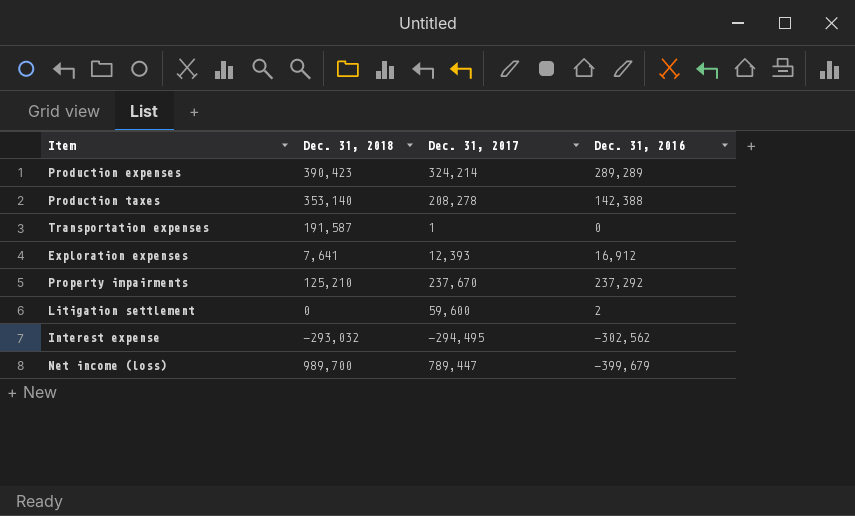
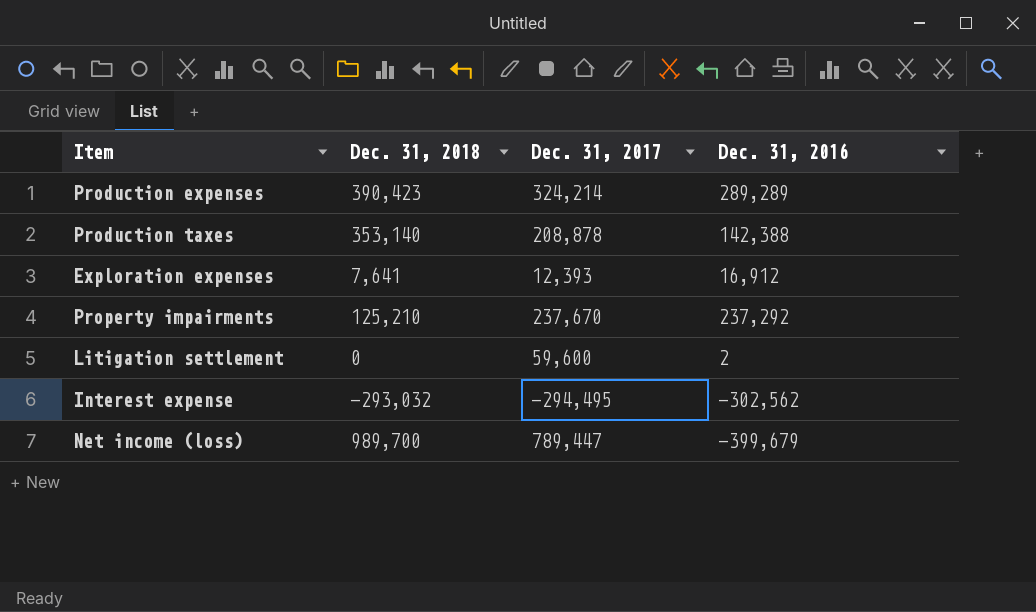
row Transportation expenses: 191,587 | 1 | 0 -> none
Production taxes | Dec. 31, 2017: 208,278 -> 208,878

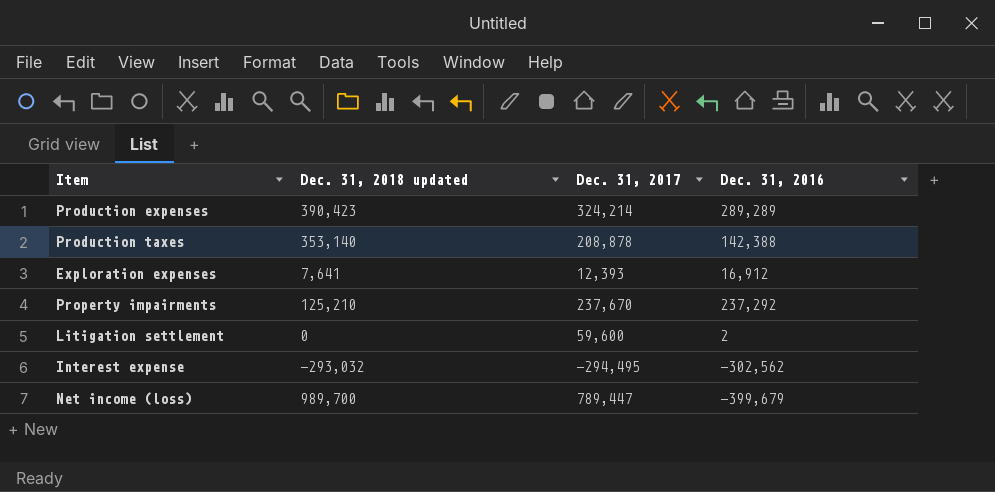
column name: Dec. 31, 2018 -> Dec. 31, 2018 updated

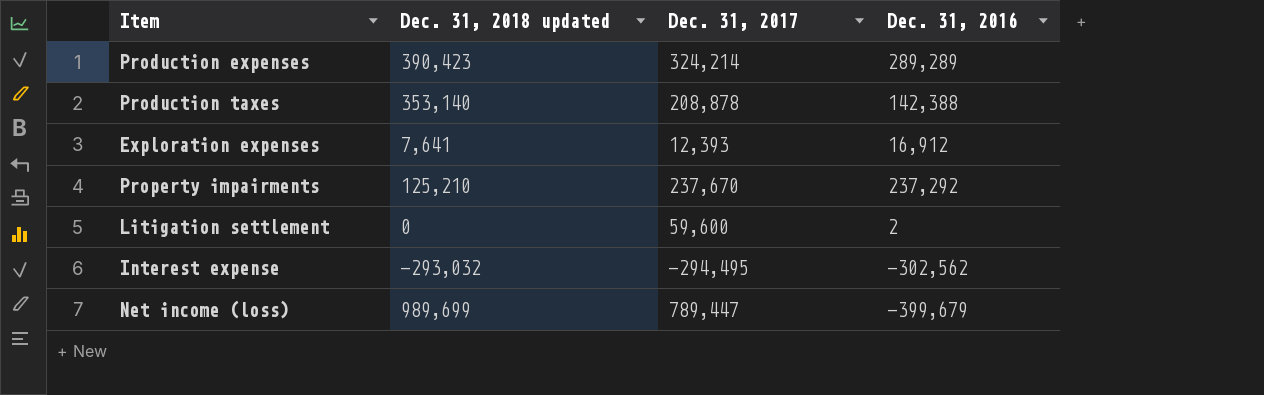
Net income (loss) | Dec. 31, 2018 updated: 989,700 -> 989,699

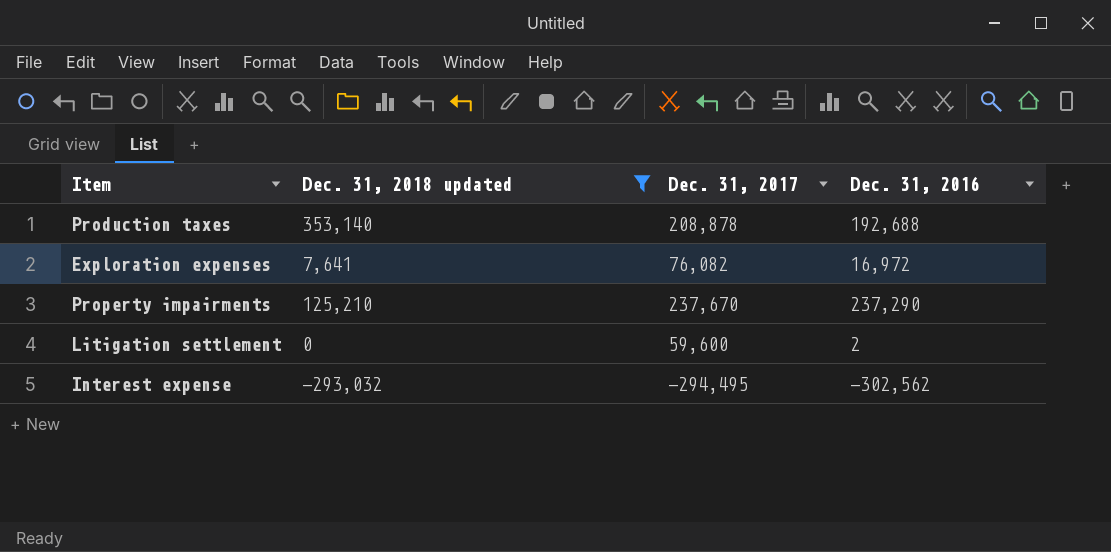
filter: none -> Dec. 31, 2018 updated <= 353,140
Production taxes | Dec. 31, 2016: 142,388 -> 192,688
Exploration expenses | Dec. 31, 2017: 12,393 -> 76,082
Exploration expenses | Dec. 31, 2016: 16,912 -> 16,972
Property impairments | Dec. 31, 2016: 237,292 -> 237,290

